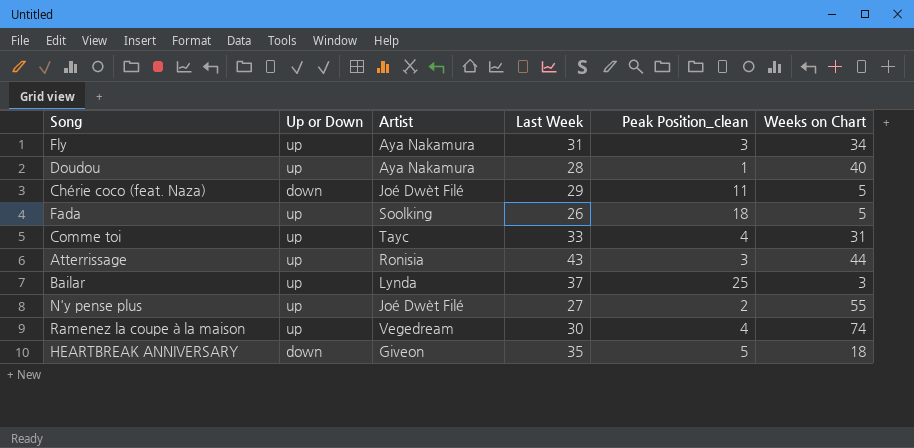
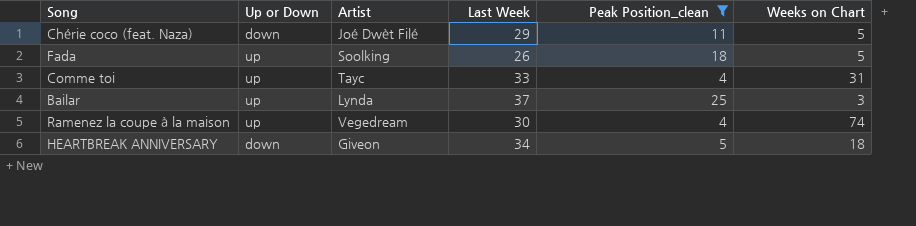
filter: none -> Peak Position_clean >= 4
HEARTBREAK ANNIVERSARY | Last Week: 35 -> 34

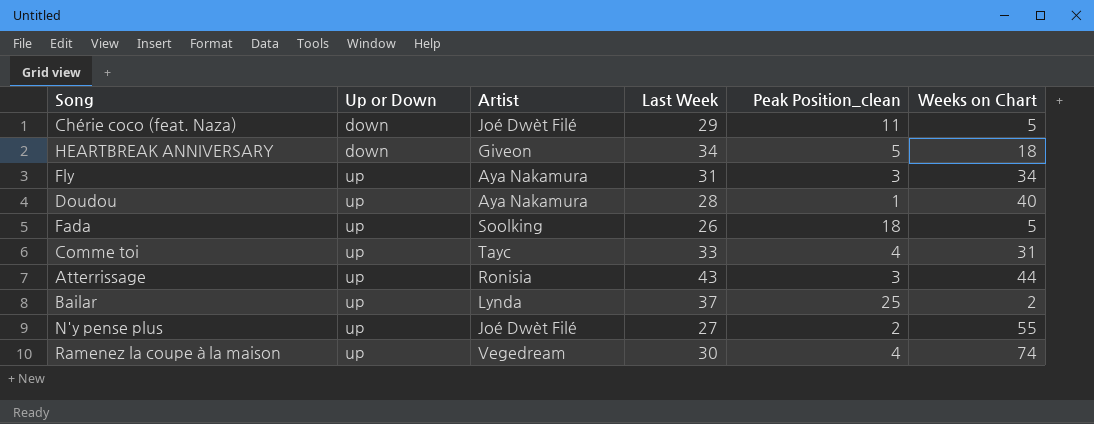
filter: Peak Position_clean >= 4 -> none
row order: none -> Up or Down ascending
Bailar | Weeks on Chart: 3 -> 2

